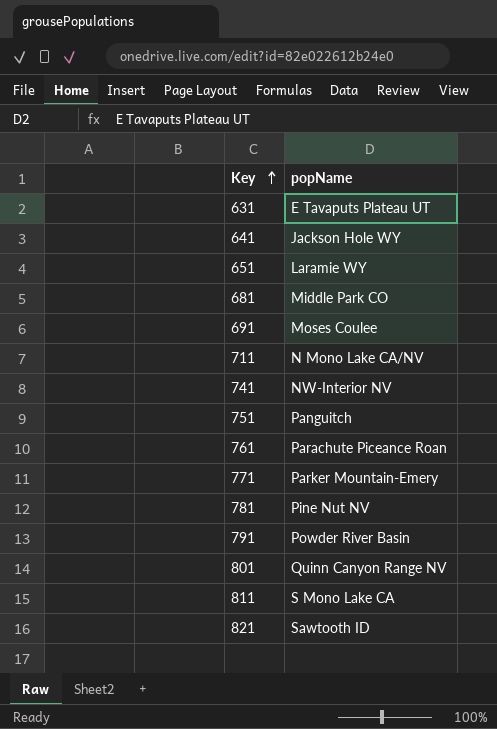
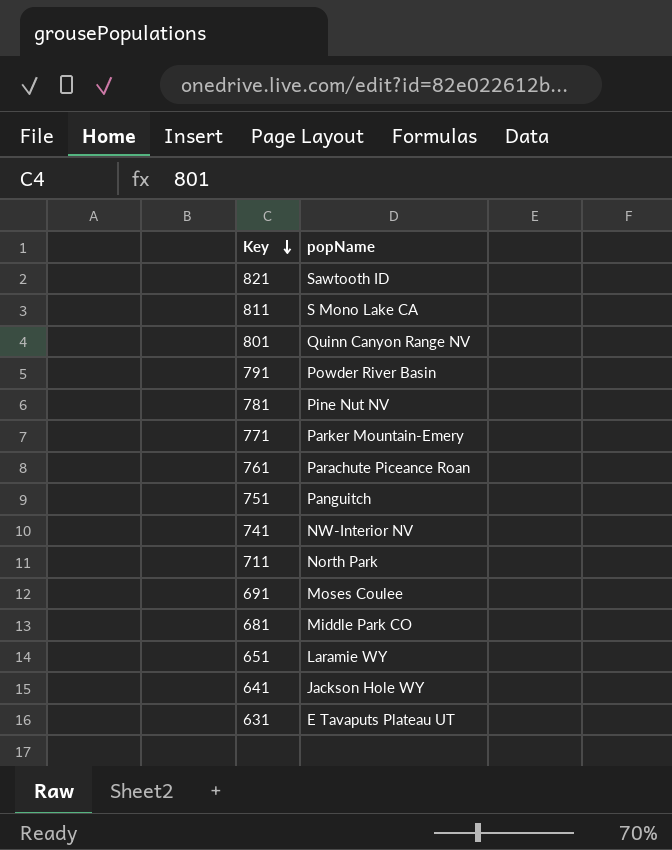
row order: Key ascending -> Key descending
711 | popName: N Mono Lake CA/NV -> North Park

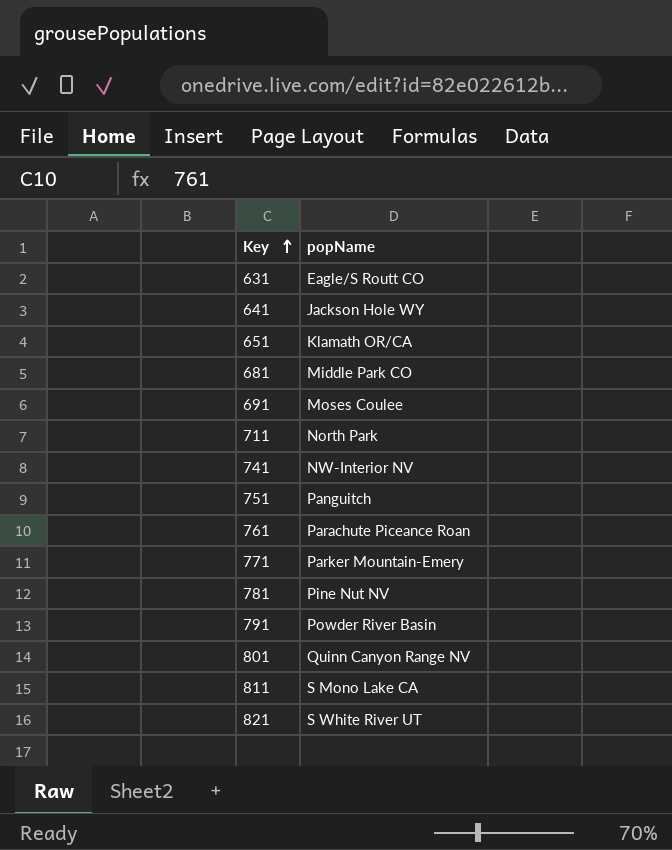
row order: Key descending -> Key ascending
631 | popName: E Tavaputs Plateau UT -> Eagle/S Routt CO
651 | popName: Laramie WY -> Klamath OR/CA
821 | popName: Sawtooth ID -> S White River UT

